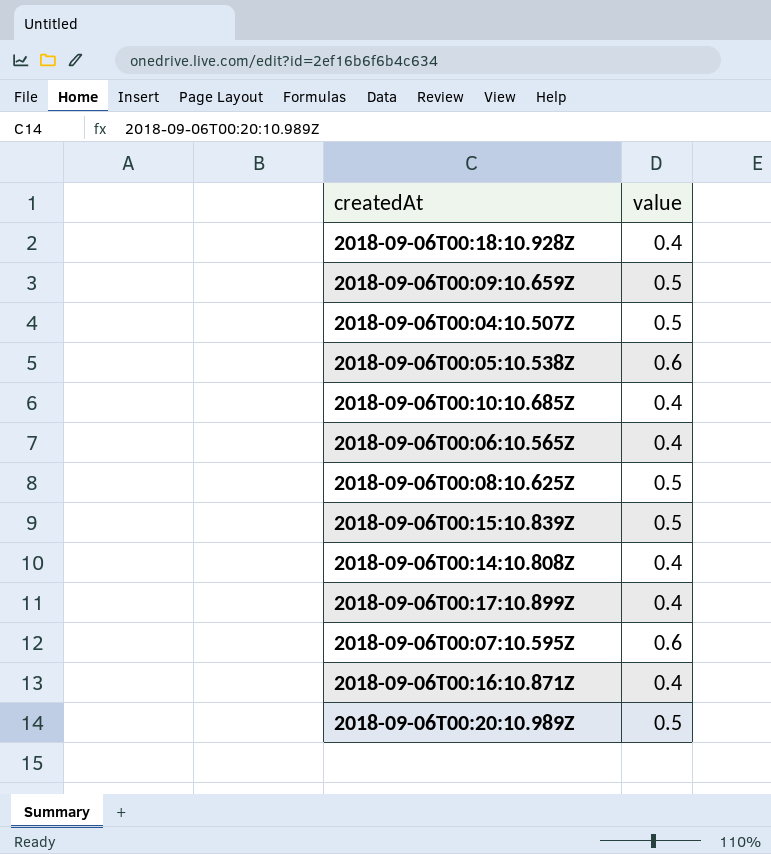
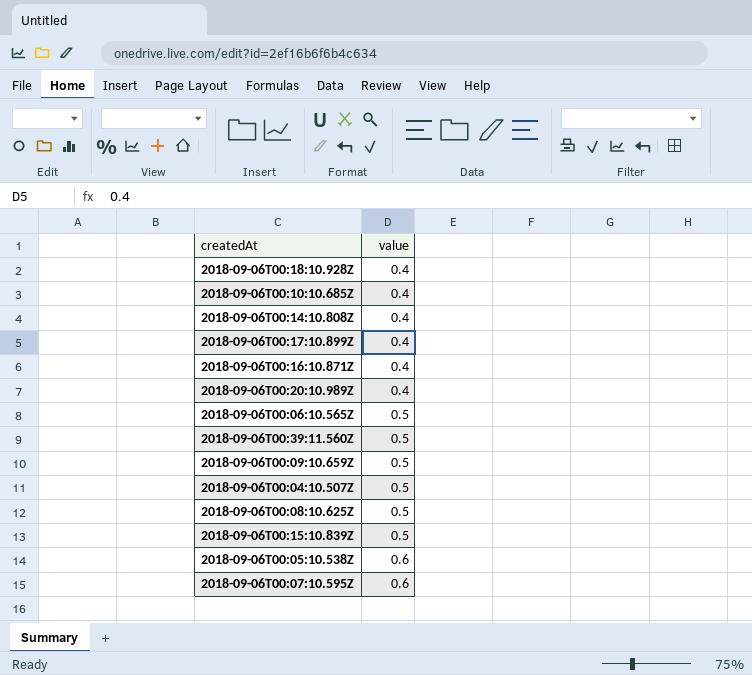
row order: none -> value ascending
2018-09-06T00:20:10.989Z | value: 0.5 -> 0.4
2018-09-06T00:06:10.565Z | value: 0.4 -> 0.5
row 2018-09-06T00:39:11.560Z: none -> 0.5

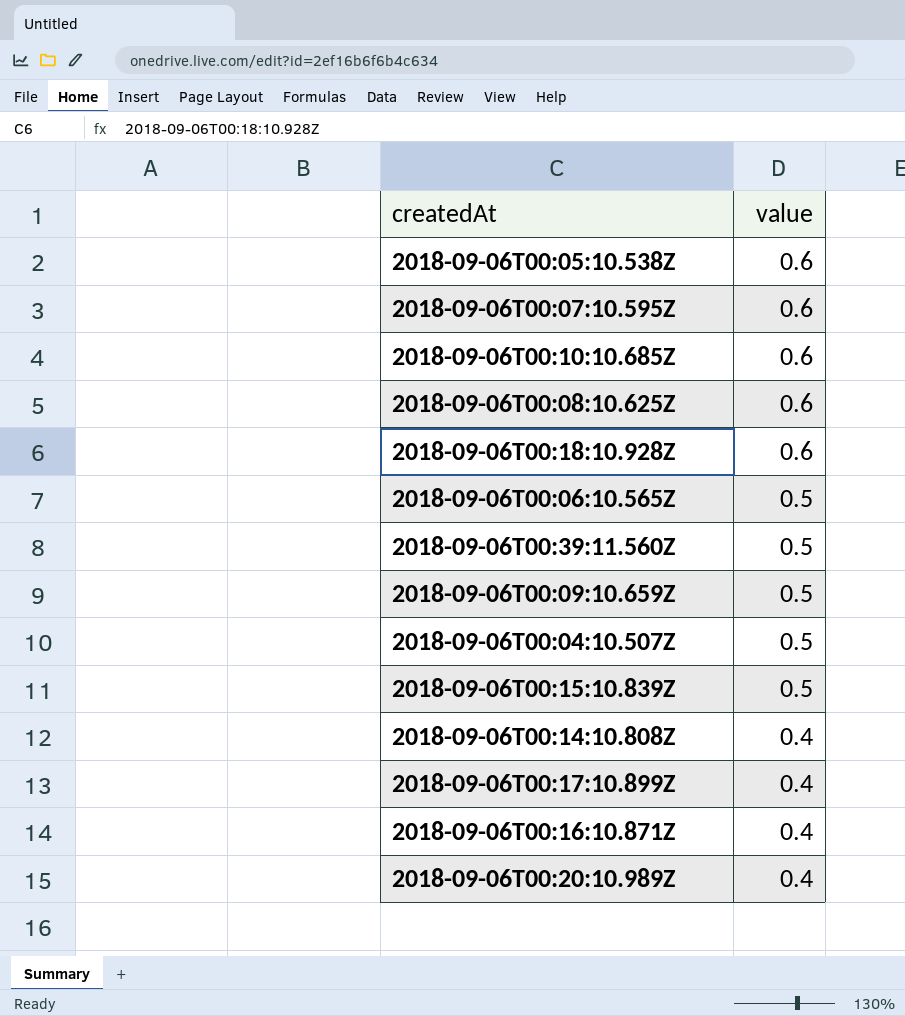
row order: value ascending -> value descending
2018-09-06T00:10:10.685Z | value: 0.4 -> 0.6
2018-09-06T00:08:10.625Z | value: 0.5 -> 0.6
2018-09-06T00:18:10.928Z | value: 0.4 -> 0.6

